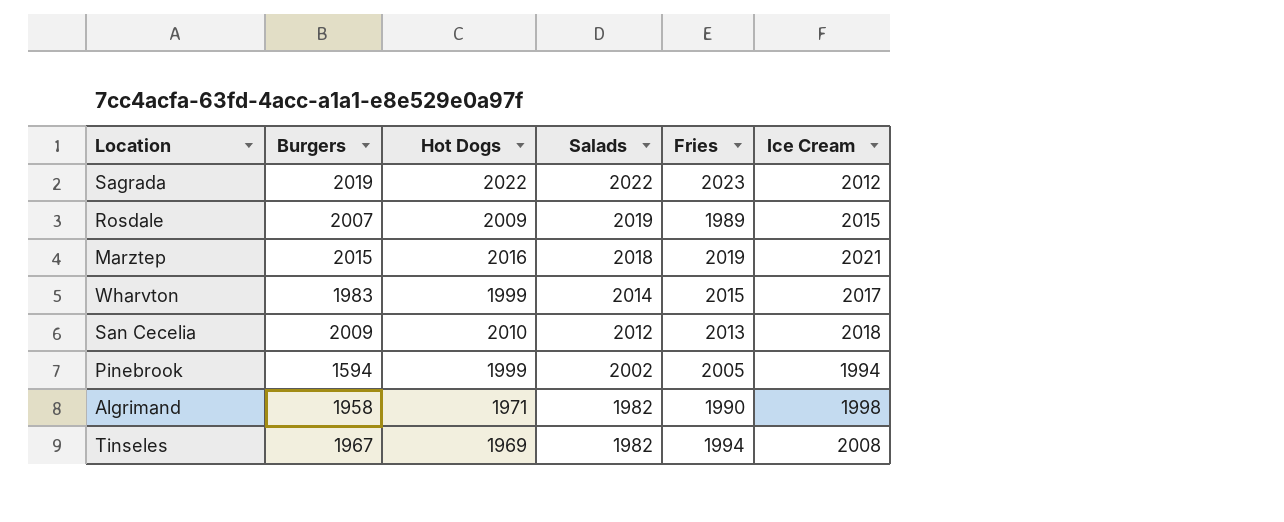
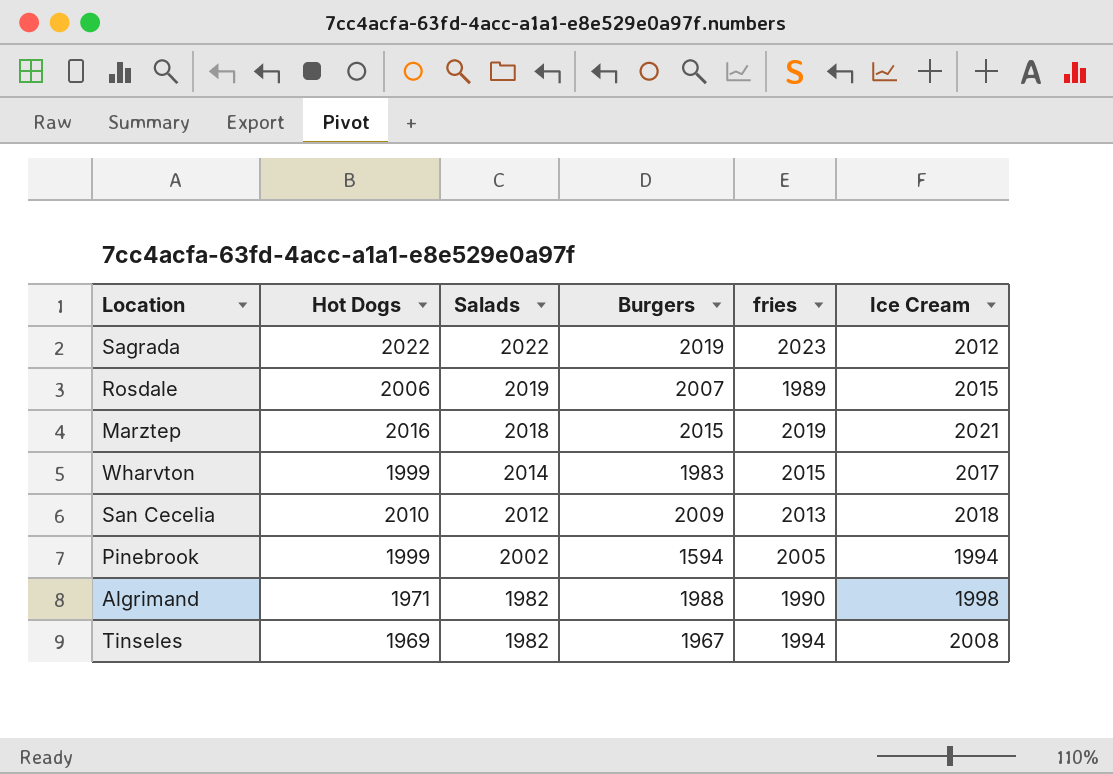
column Burgers | position: 2 -> 4
column name: Fries -> fries
Rosdale | Hot Dogs: 2009 -> 2006
Algrimand | Burgers: 1958 -> 1988

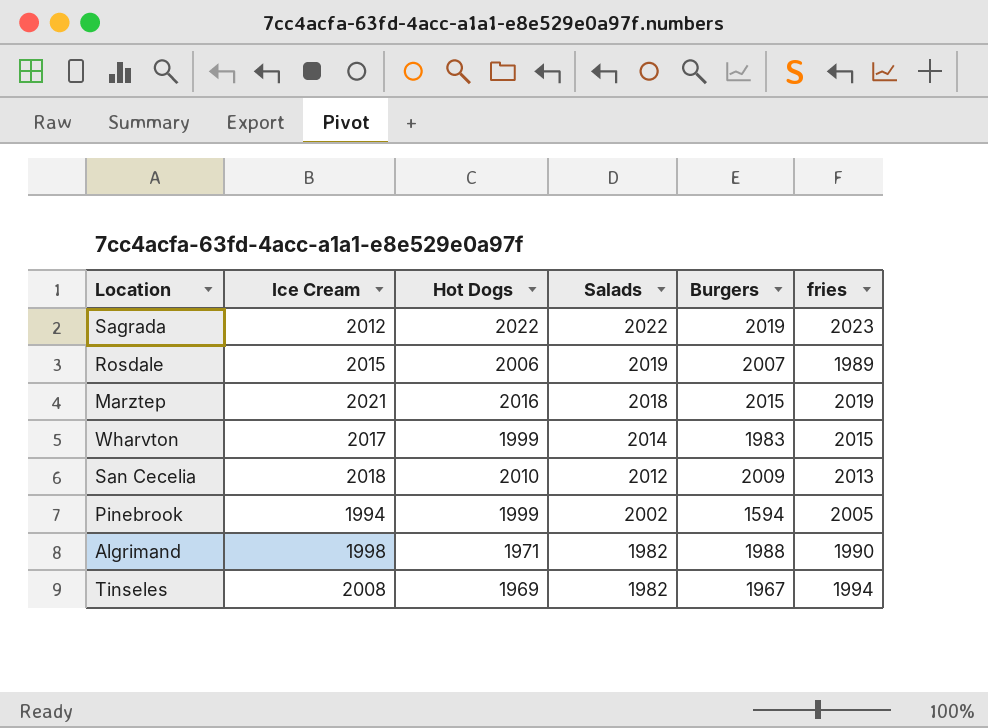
column Ice Cream | position: 6 -> 2

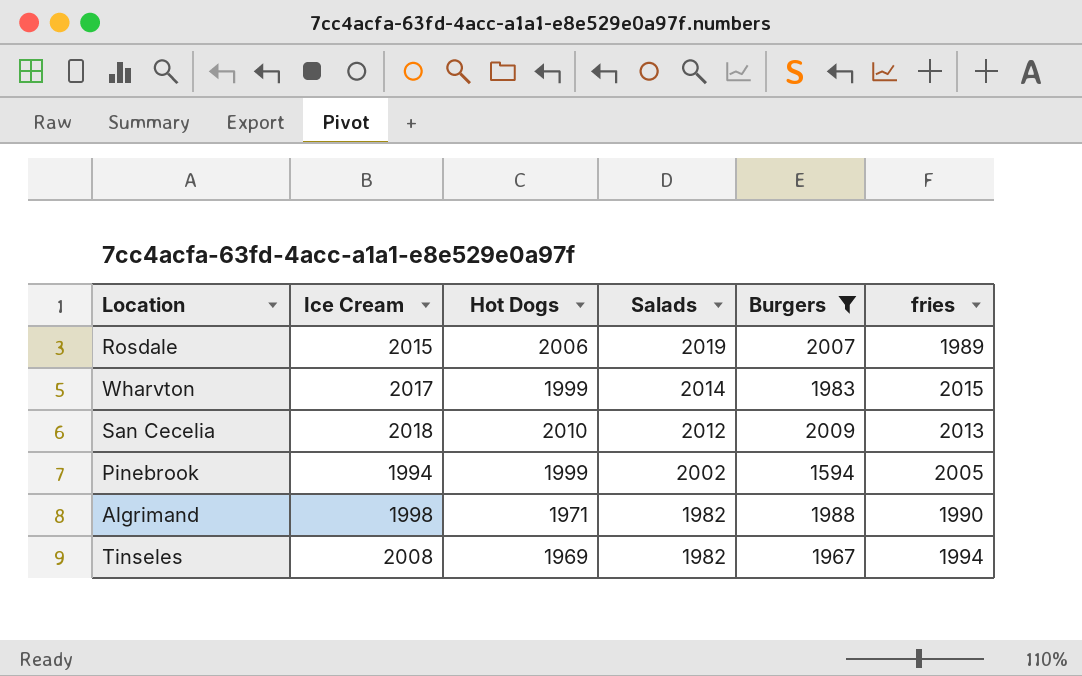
filter: none -> Burgers <= 2009

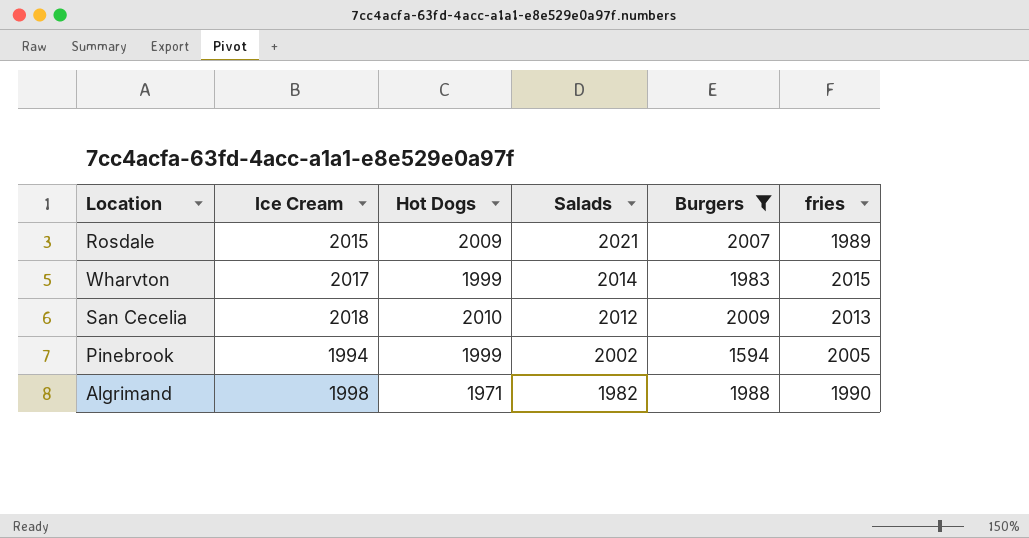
row Tinseles: 2008 | 1969 | 1982 | 1967 | 1994 -> none
Rosdale | Hot Dogs: 2006 -> 2009
Rosdale | Salads: 2019 -> 2021

